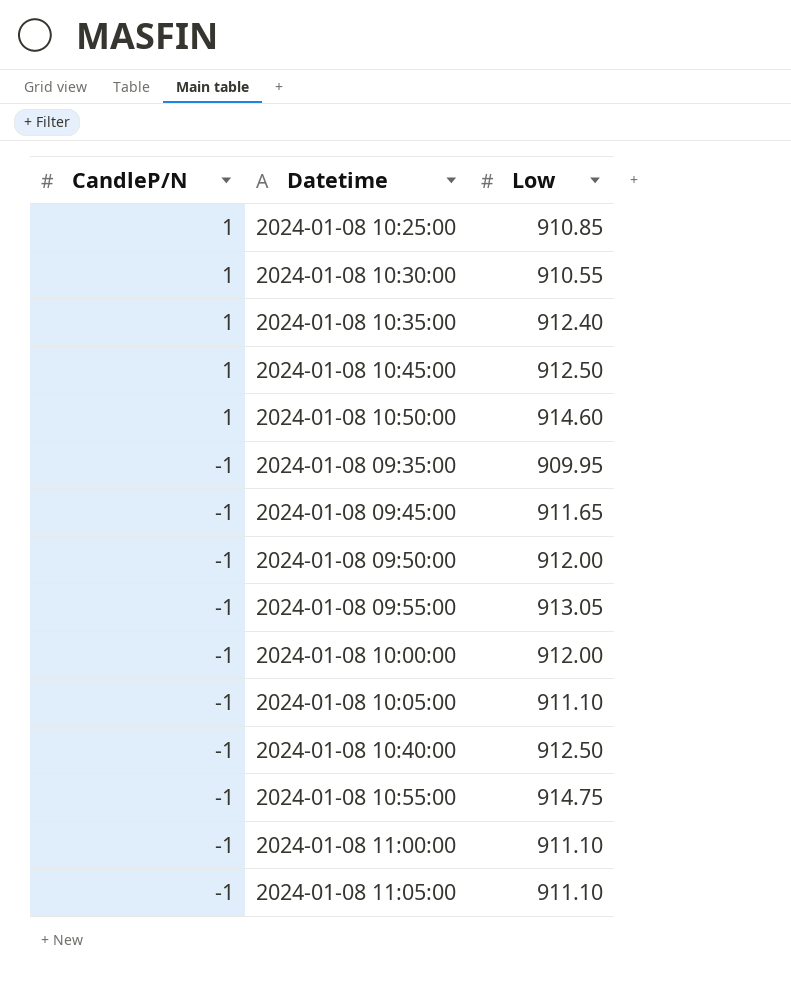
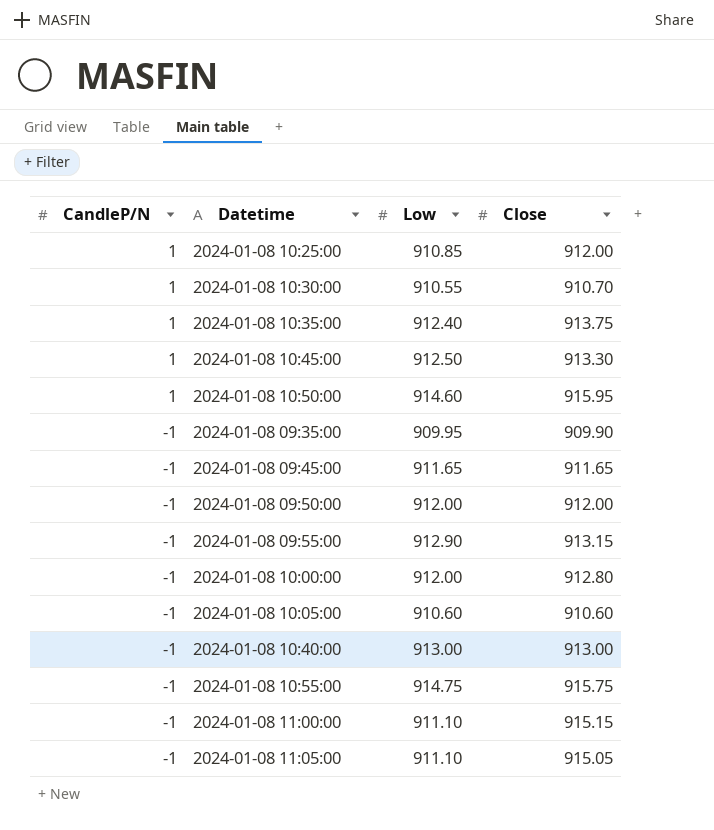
column Close | position: none -> 4
2024-01-08 09:55:00 | Low: 913.05 -> 912.90
2024-01-08 10:05:00 | Low: 911.10 -> 910.60
2024-01-08 10:40:00 | Low: 912.50 -> 913.00

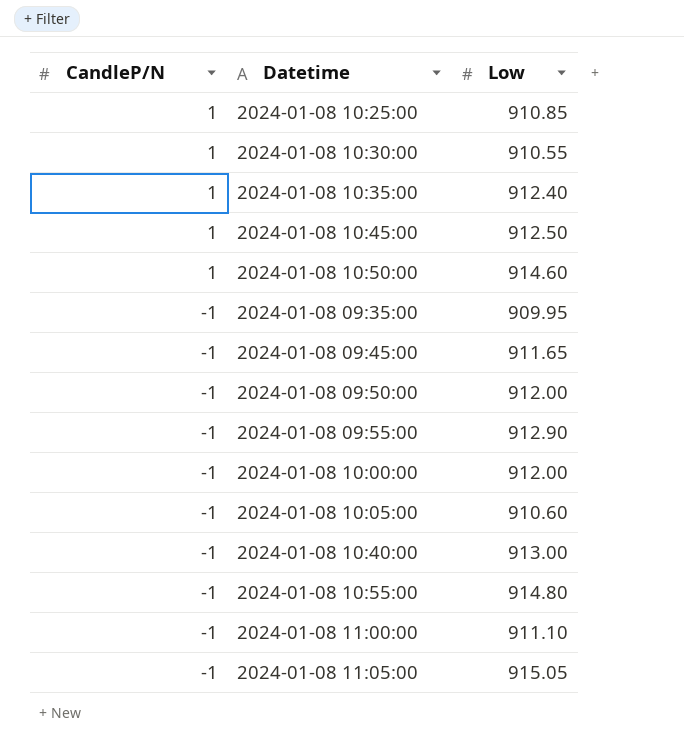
column Close | position: 4 -> none
2024-01-08 10:55:00 | Low: 914.75 -> 914.80
2024-01-08 11:05:00 | Low: 911.10 -> 915.05

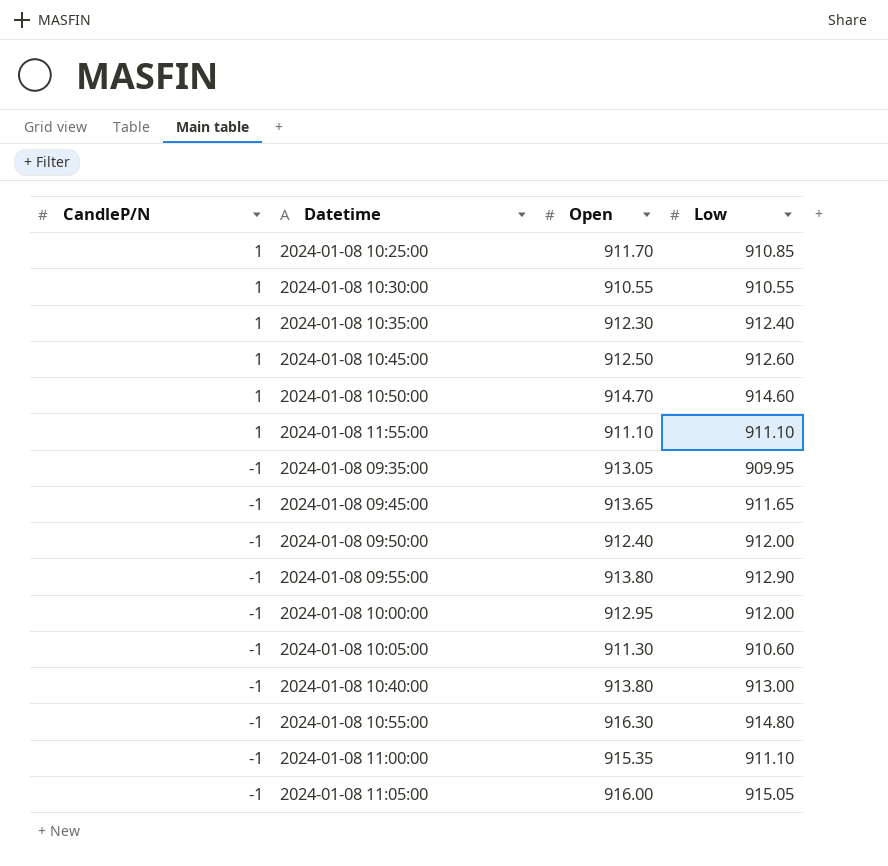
column Open | position: none -> 3
2024-01-08 10:45:00 | Low: 912.50 -> 912.60
row 2024-01-08 11:55:00: none -> 1 | 911.10 | 911.10

